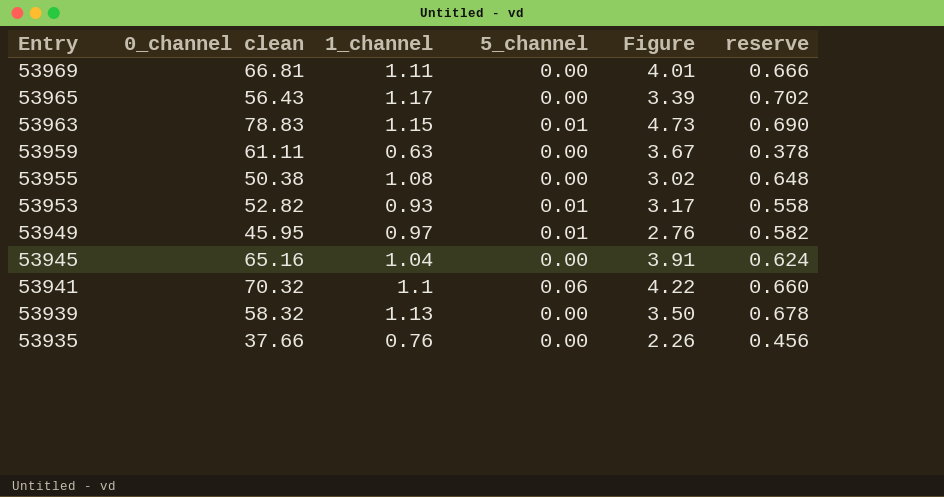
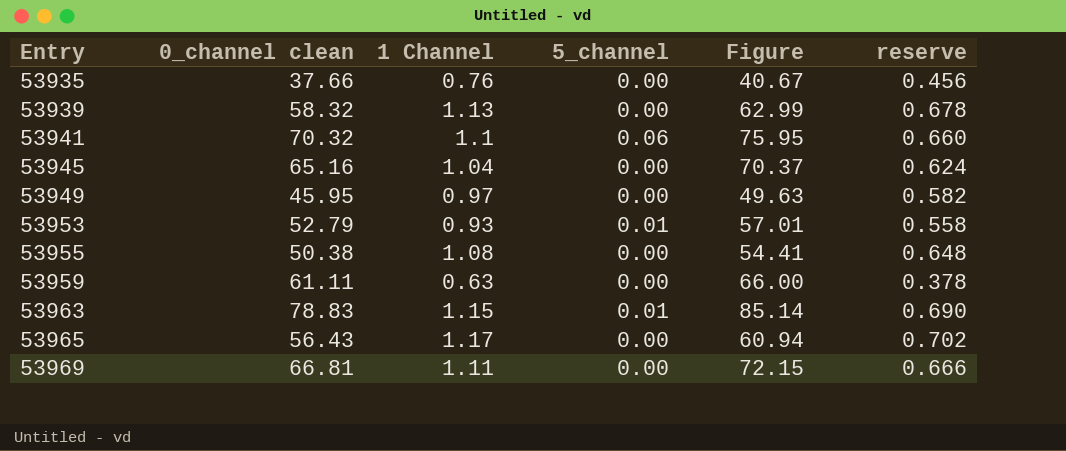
row order: Entry descending -> Entry ascending
column name: 1_channel -> 1 Channel
column Figure | formula: [0_channel clean] * 0.06 -> [0_channel clean] * 1.08
53949 | 5_channel: 0.01 -> 0.00
53953 | 0_channel clean: 52.82 -> 52.79

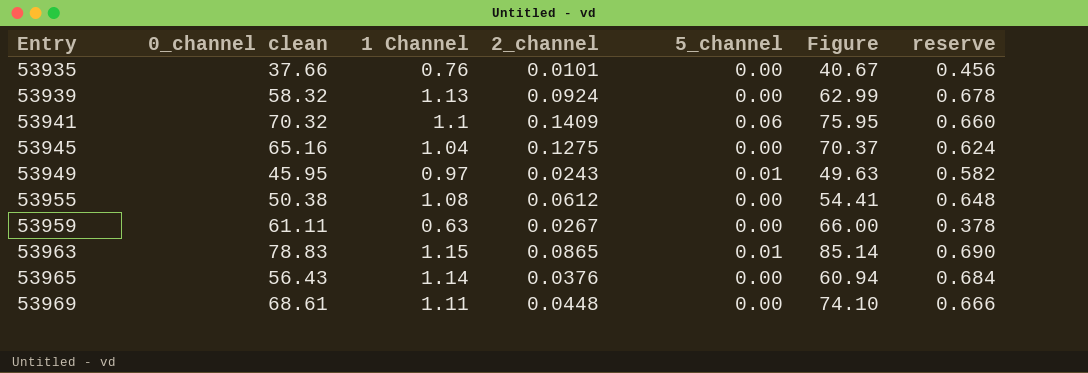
column 2_channel | position: none -> 4
row 53953: 52.79 | 0.93 | 0.01 | 57.01 | 0.558 -> none
53949 | 5_channel: 0.00 -> 0.01
53965 | 1 Channel: 1.17 -> 1.14
53965 | reserve: 0.702 -> 0.684
53969 | 0_channel clean: 66.81 -> 68.61
53969 | Figure: 72.15 -> 74.10

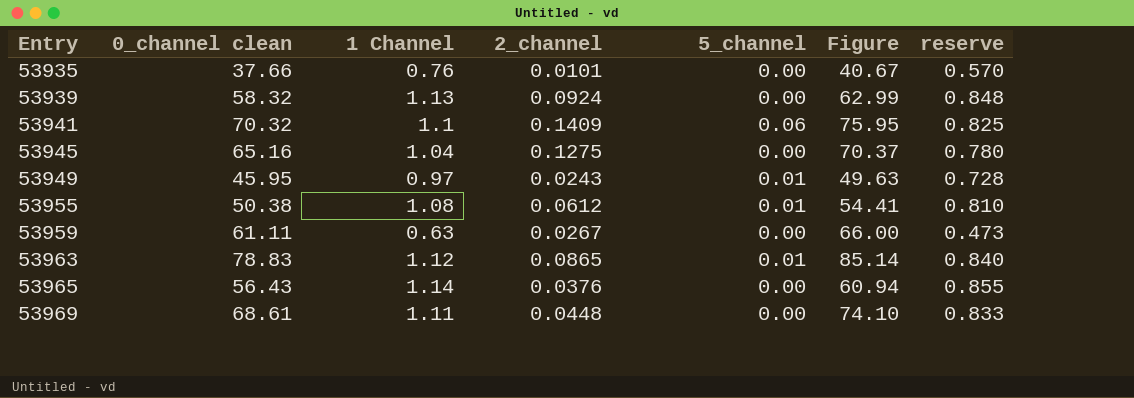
column reserve | formula: [1 Channel] * 0.6 -> [1 Channel] * 0.75
53955 | 5_channel: 0.00 -> 0.01
53963 | 1 Channel: 1.15 -> 1.12

